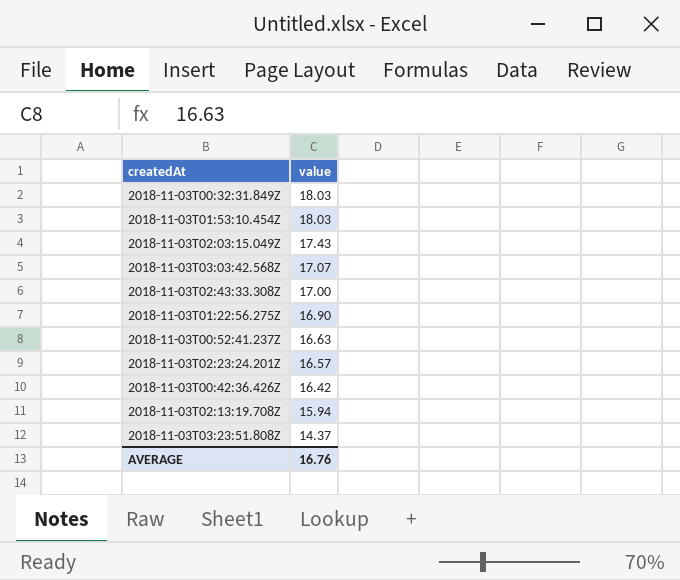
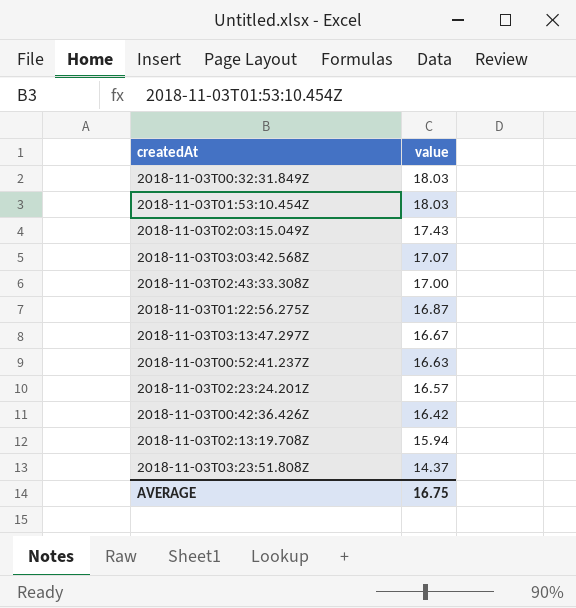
2018-11-03T01:22:56.275Z | value: 16.90 -> 16.87
row 2018-11-03T03:13:47.297Z: none -> 16.67
AVERAGE | value: 16.76 -> 16.75

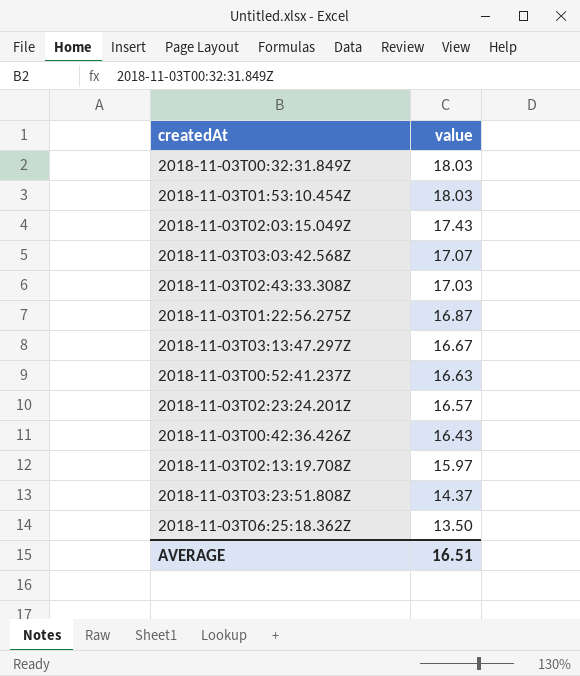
2018-11-03T02:43:33.308Z | value: 17.00 -> 17.03
2018-11-03T00:42:36.426Z | value: 16.42 -> 16.43
2018-11-03T02:13:19.708Z | value: 15.94 -> 15.97
row 2018-11-03T06:25:18.362Z: none -> 13.50
AVERAGE | value: 16.75 -> 16.51

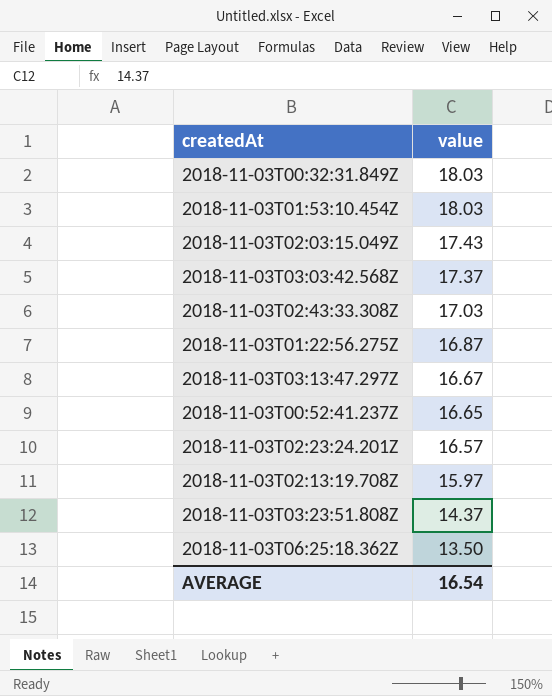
row 2018-11-03T00:42:36.426Z: 16.43 -> none
2018-11-03T03:03:42.568Z | value: 17.07 -> 17.37
2018-11-03T00:52:41.237Z | value: 16.63 -> 16.65
AVERAGE | value: 16.51 -> 16.54

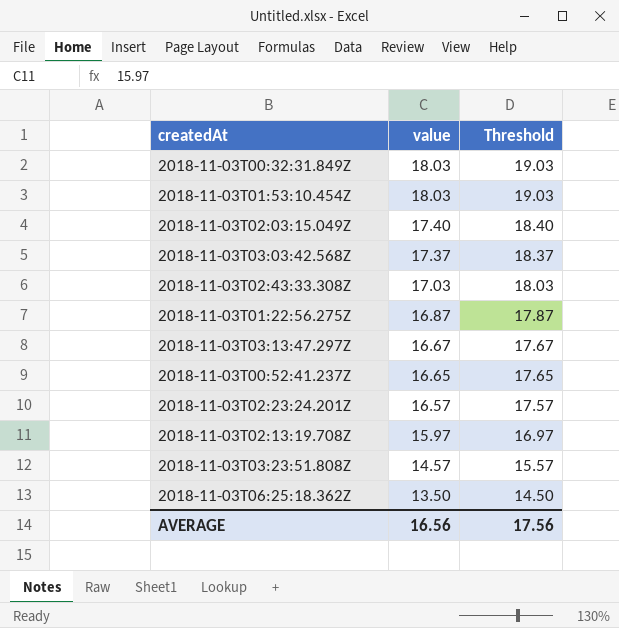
column Threshold | formula: none -> [value] + 1
2018-11-03T02:03:15.049Z | value: 17.43 -> 17.40
2018-11-03T03:23:51.808Z | value: 14.37 -> 14.57
AVERAGE | value: 16.54 -> 16.56

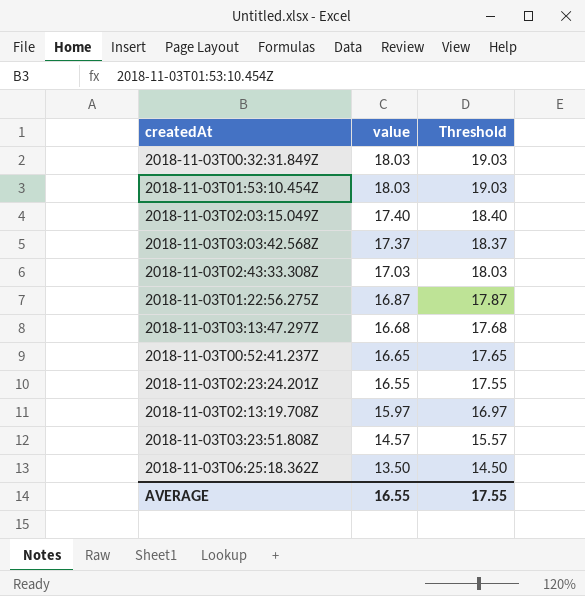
2018-11-03T03:13:47.297Z | value: 16.67 -> 16.68
2018-11-03T03:13:47.297Z | Threshold: 17.67 -> 17.68
2018-11-03T02:23:24.201Z | value: 16.57 -> 16.55
2018-11-03T02:23:24.201Z | Threshold: 17.57 -> 17.55
AVERAGE | value: 16.56 -> 16.55
AVERAGE | Threshold: 17.56 -> 17.55

